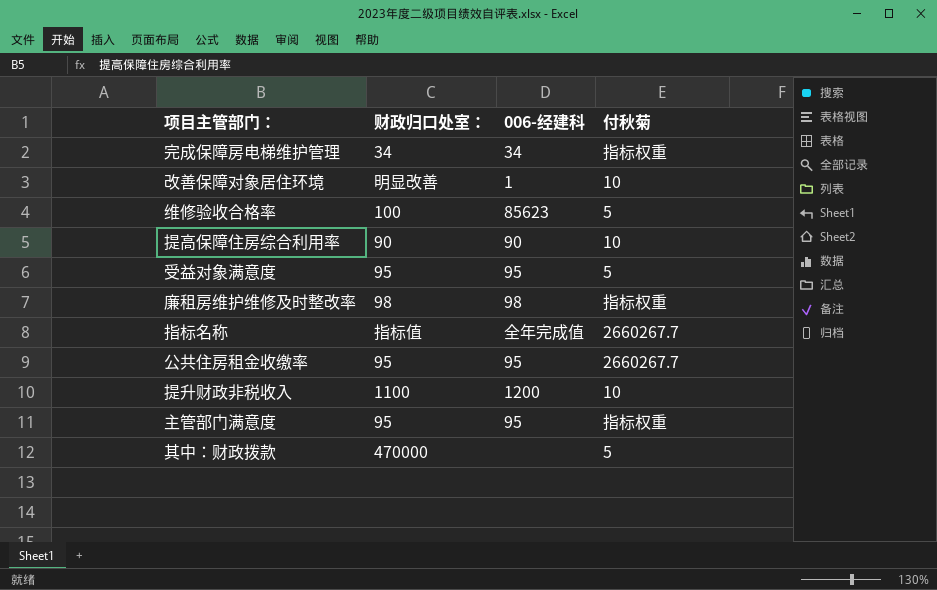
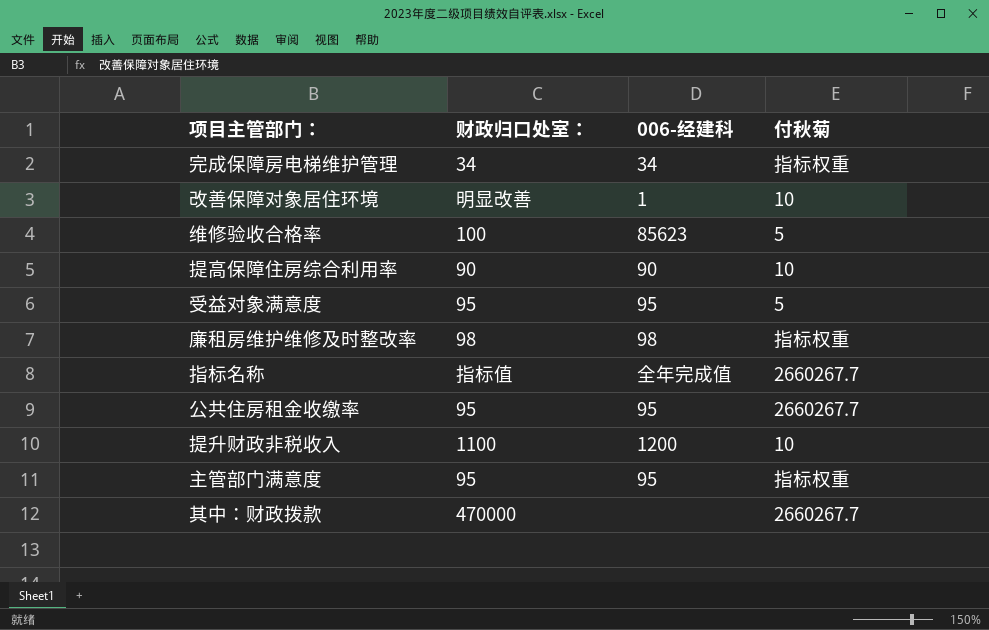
其中：财政拨款 | 付秋菊: 5 -> 2660267.7

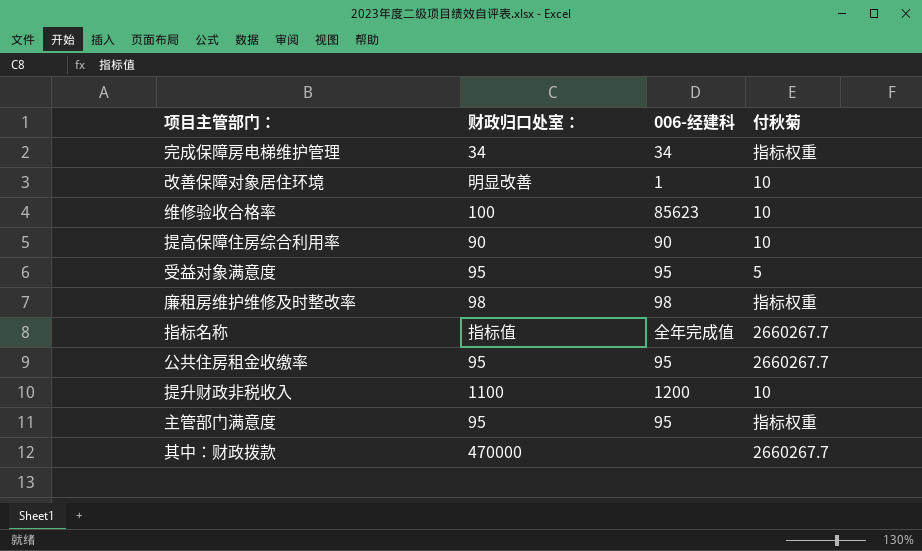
维修验收合格率 | 付秋菊: 5 -> 10

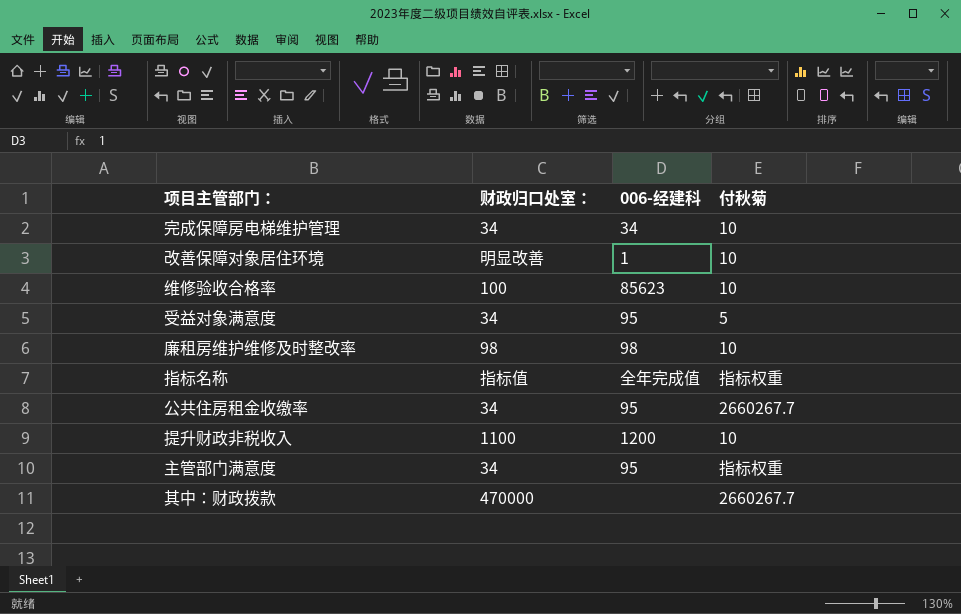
row 提高保障住房综合利用率: 90 | 90 | 10 -> none
完成保障房电梯维护管理 | 付秋菊: 指标权重 -> 10
受益对象满意度 | 财政归口处室：: 95 -> 34
廉租房维护维修及时整改率 | 付秋菊: 指标权重 -> 10
指标名称 | 付秋菊: 2660267.7 -> 指标权重
公共住房租金收缴率 | 财政归口处室：: 95 -> 34
主管部门满意度 | 财政归口处室：: 95 -> 34

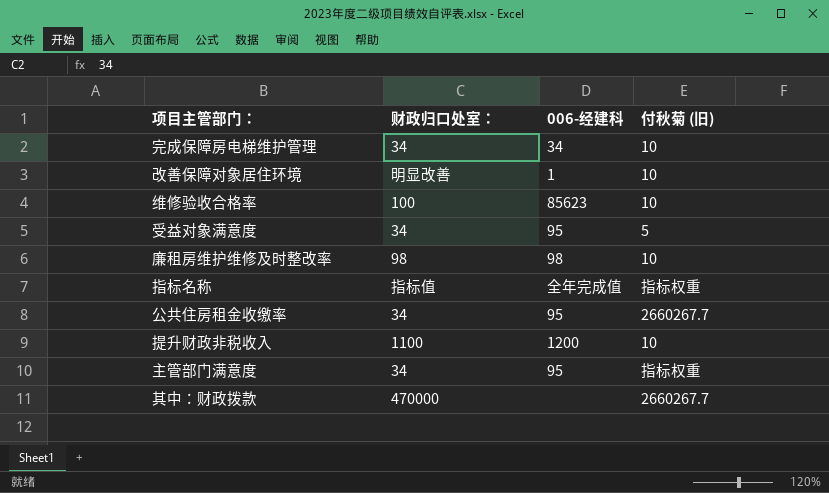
column name: 付秋菊 -> 付秋菊 (旧)

